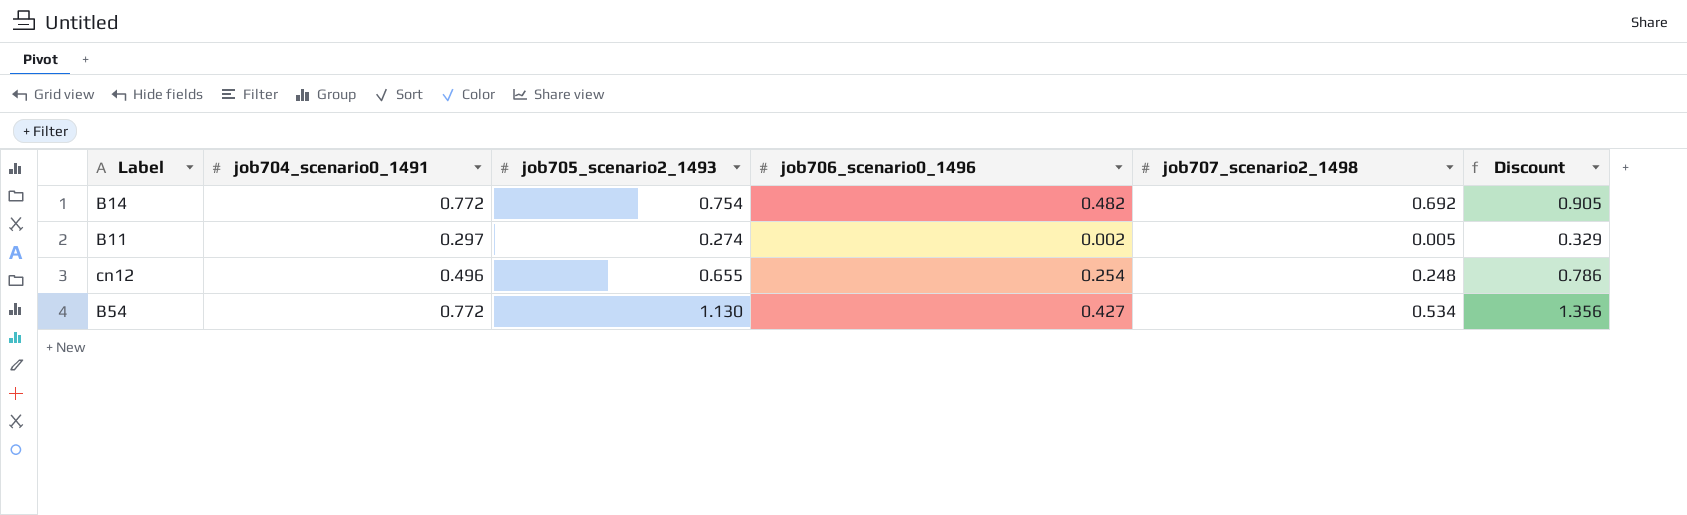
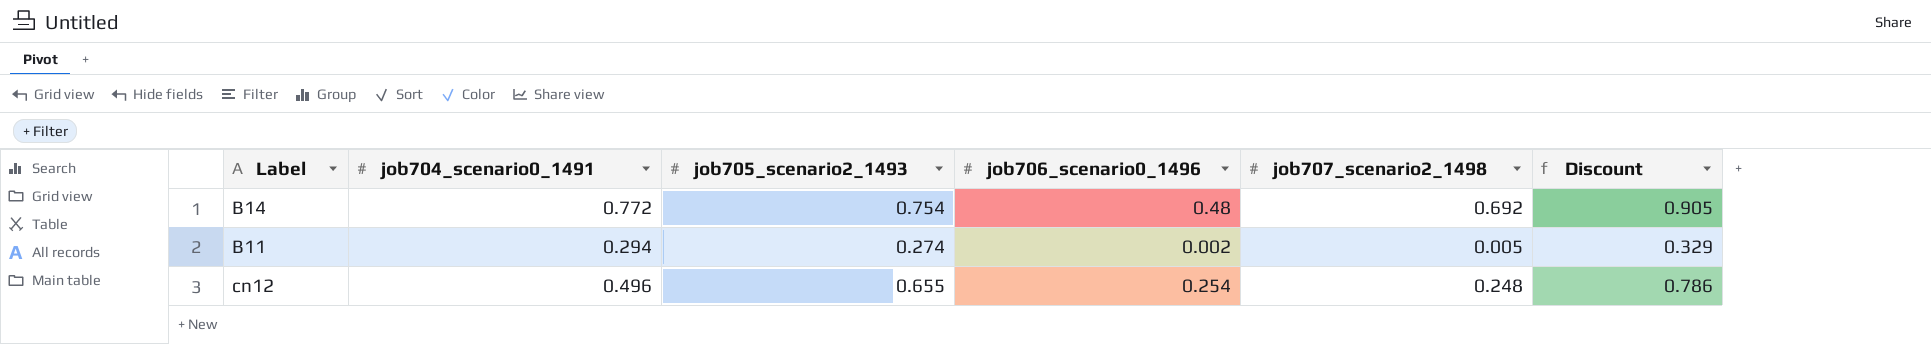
row B54: 0.772 | 1.130 | 0.427 | 0.534 | 1.356 -> none
B14 | job706_scenario0_1496: 0.482 -> 0.48
B11 | job704_scenario0_1491: 0.297 -> 0.294

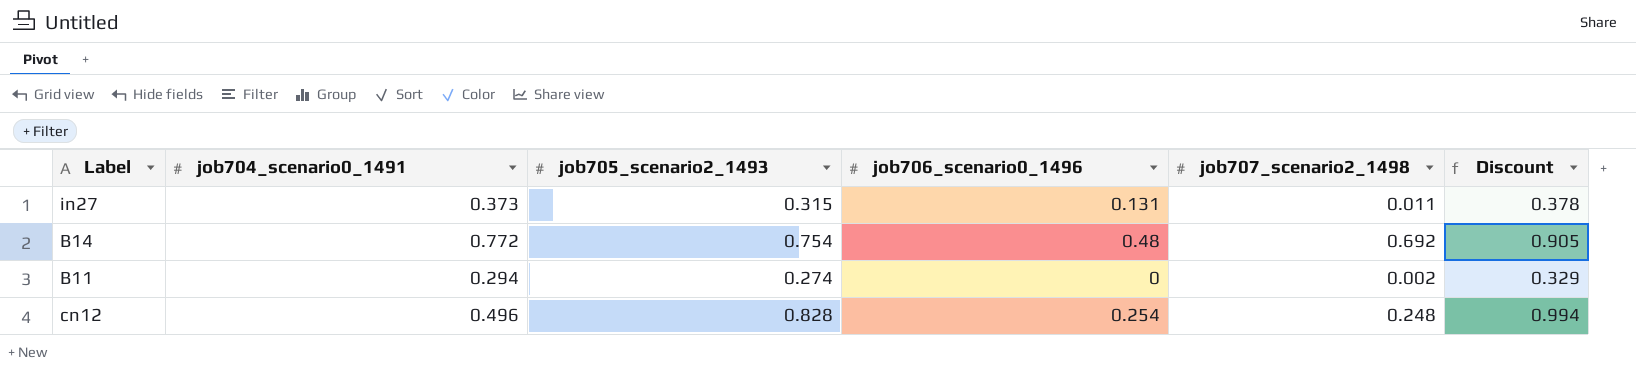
row in27: none -> 0.373 | 0.315 | 0.131 | 0.011 | 0.378
B11 | job706_scenario0_1496: 0.002 -> 0
B11 | job707_scenario2_1498: 0.005 -> 0.002
cn12 | job705_scenario2_1493: 0.655 -> 0.828
cn12 | Discount: 0.786 -> 0.994

